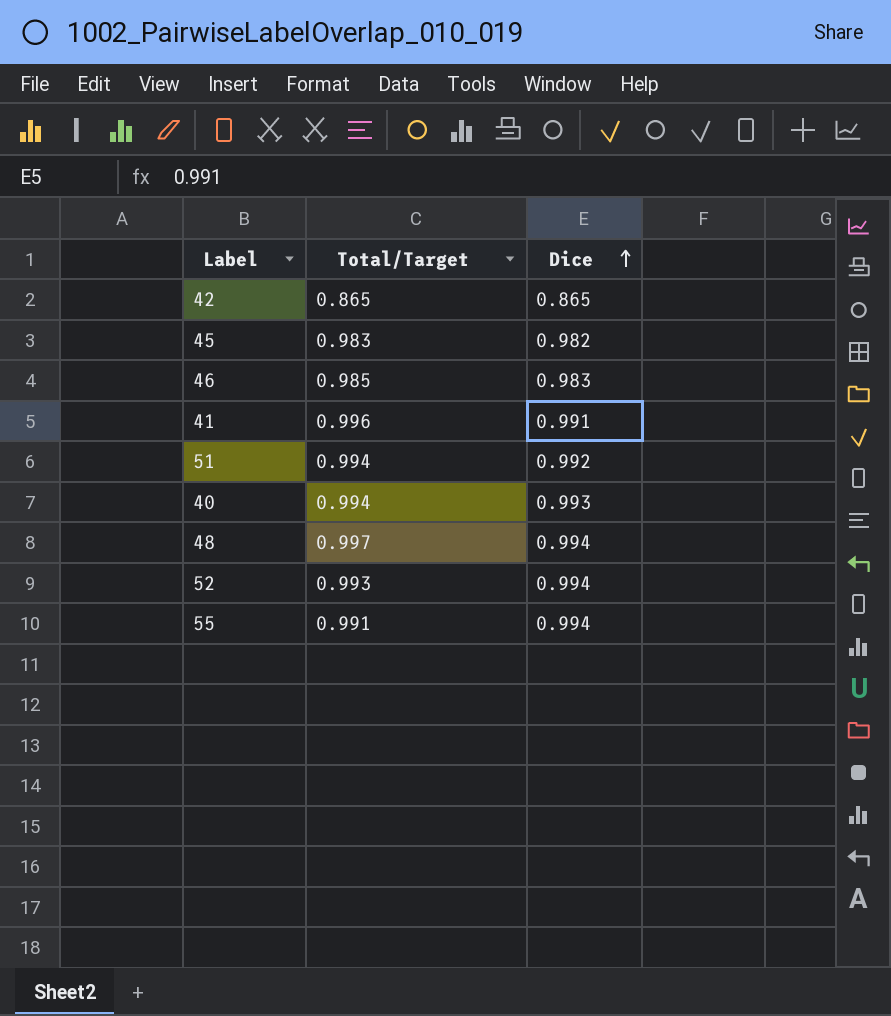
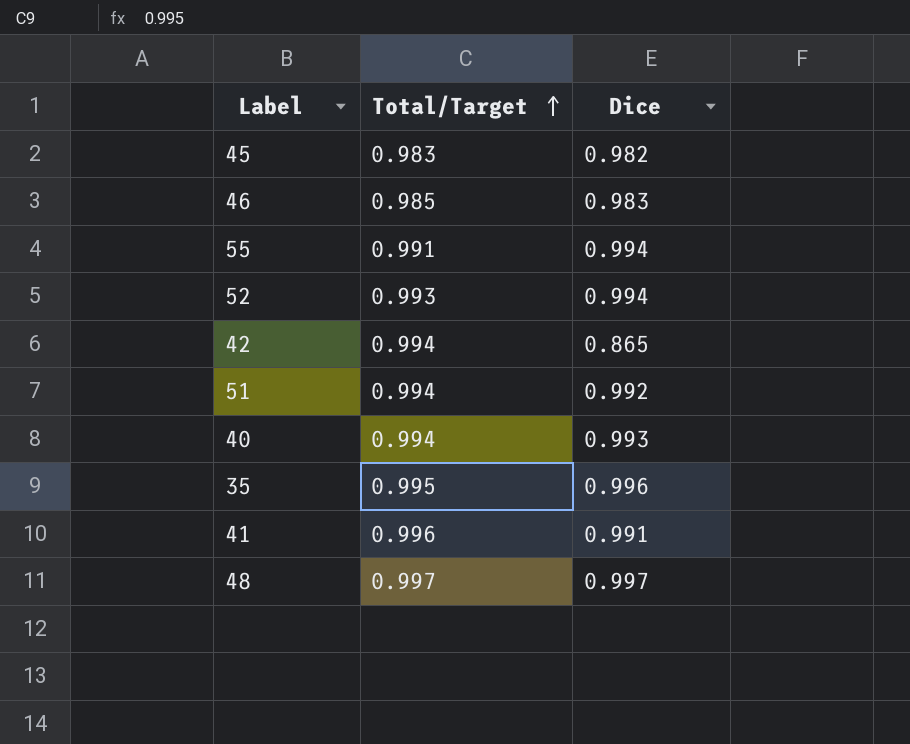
row order: Dice ascending -> Total/Target ascending
42 | Total/Target: 0.865 -> 0.994
row 35: none -> 0.995 | 0.996
48 | Dice: 0.994 -> 0.997

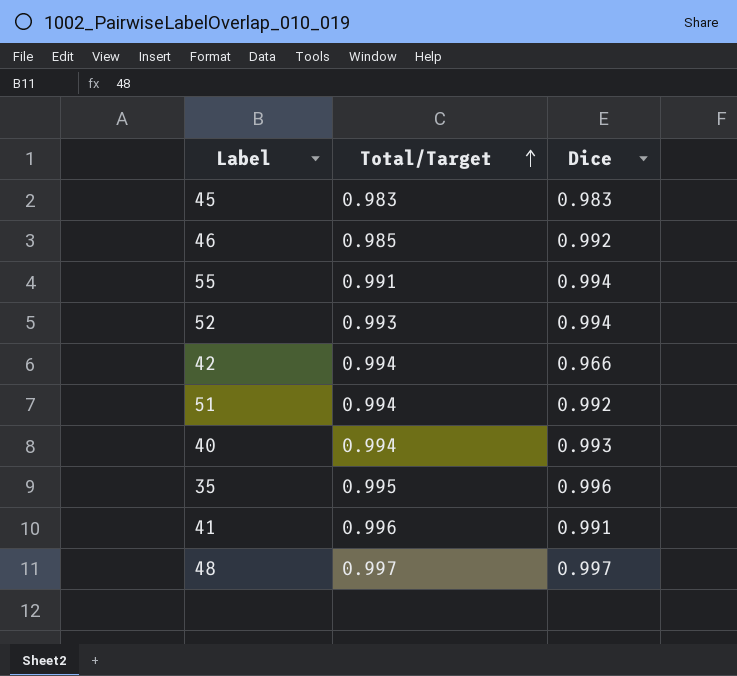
45 | Dice: 0.982 -> 0.983
46 | Dice: 0.983 -> 0.992
42 | Dice: 0.865 -> 0.966

